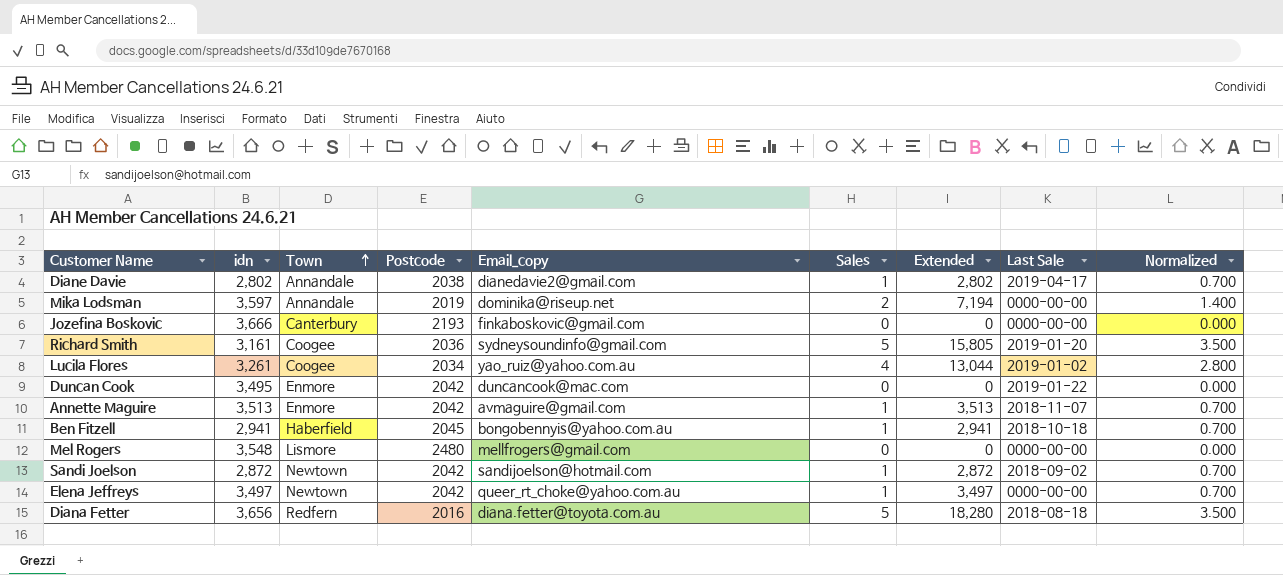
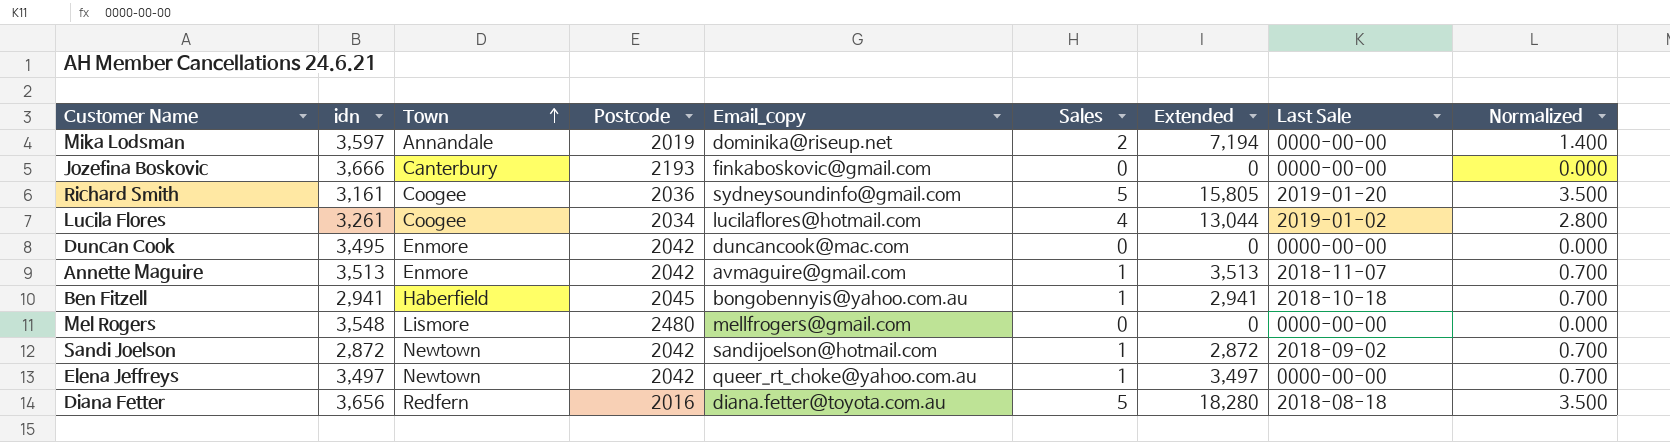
row Diane Davie: 2,802 | Annandale | 2038 | dianedavie2@gmail.com | 1 | 2,802 | 2019-04-17 | 0.700 -> none
Lucila Flores | Email_copy: yao_ruiz@yahoo.com.au -> lucilaflores@hotmail.com
Duncan Cook | Last Sale: 2019-01-22 -> 0000-00-00

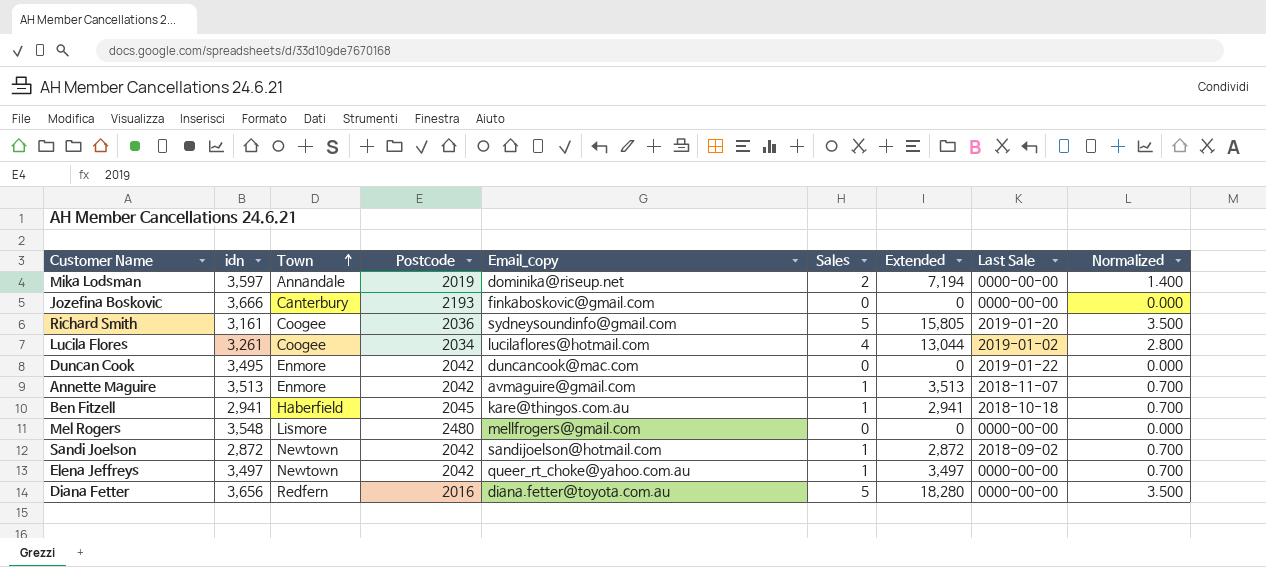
Duncan Cook | Last Sale: 0000-00-00 -> 2019-01-22
Ben Fitzell | Email_copy: bongobennyis@yahoo.com.au -> kare@thingos.com.au
Diana Fetter | Last Sale: 2018-08-18 -> 0000-00-00

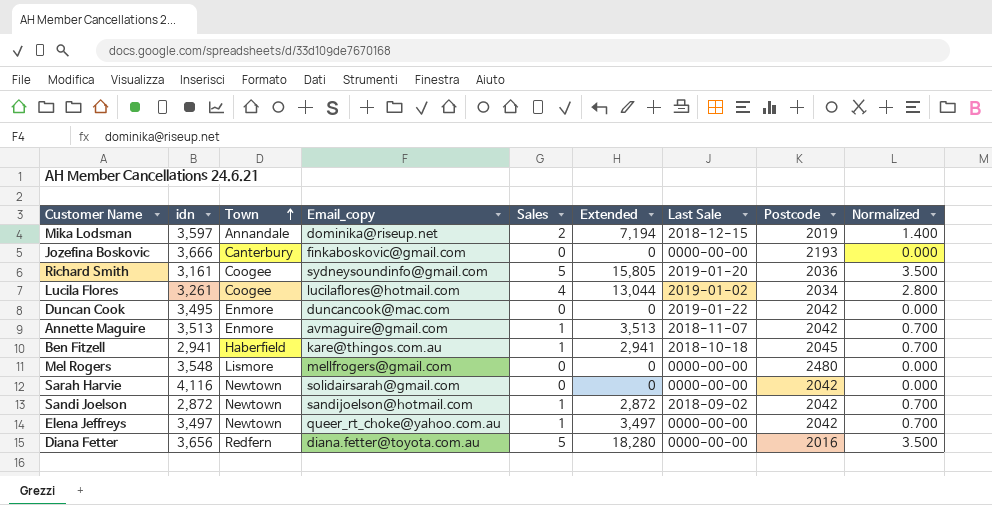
column Postcode | position: 4 -> 8
Mika Lodsman | Last Sale: 0000-00-00 -> 2018-12-15
row Sarah Harvie: none -> 4,116 | Newtown | solidairsarah@gmail.com | 0 | 0 | 0000-00-00 | 2042 | 0.000

